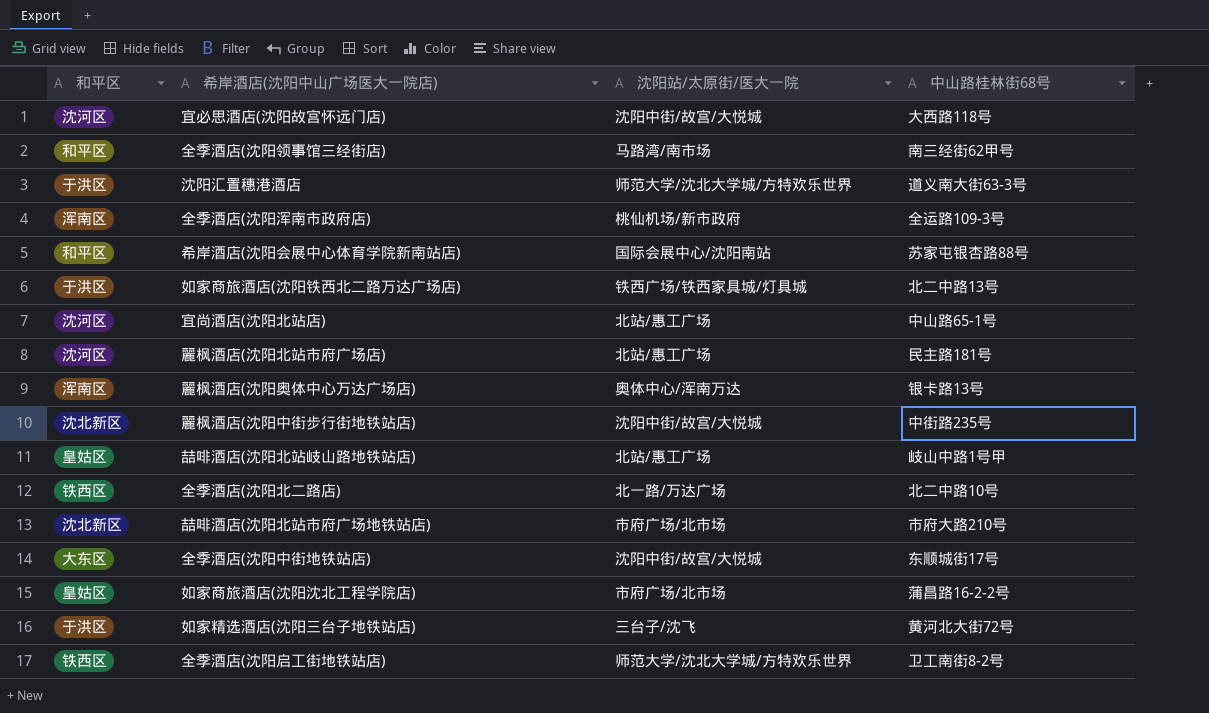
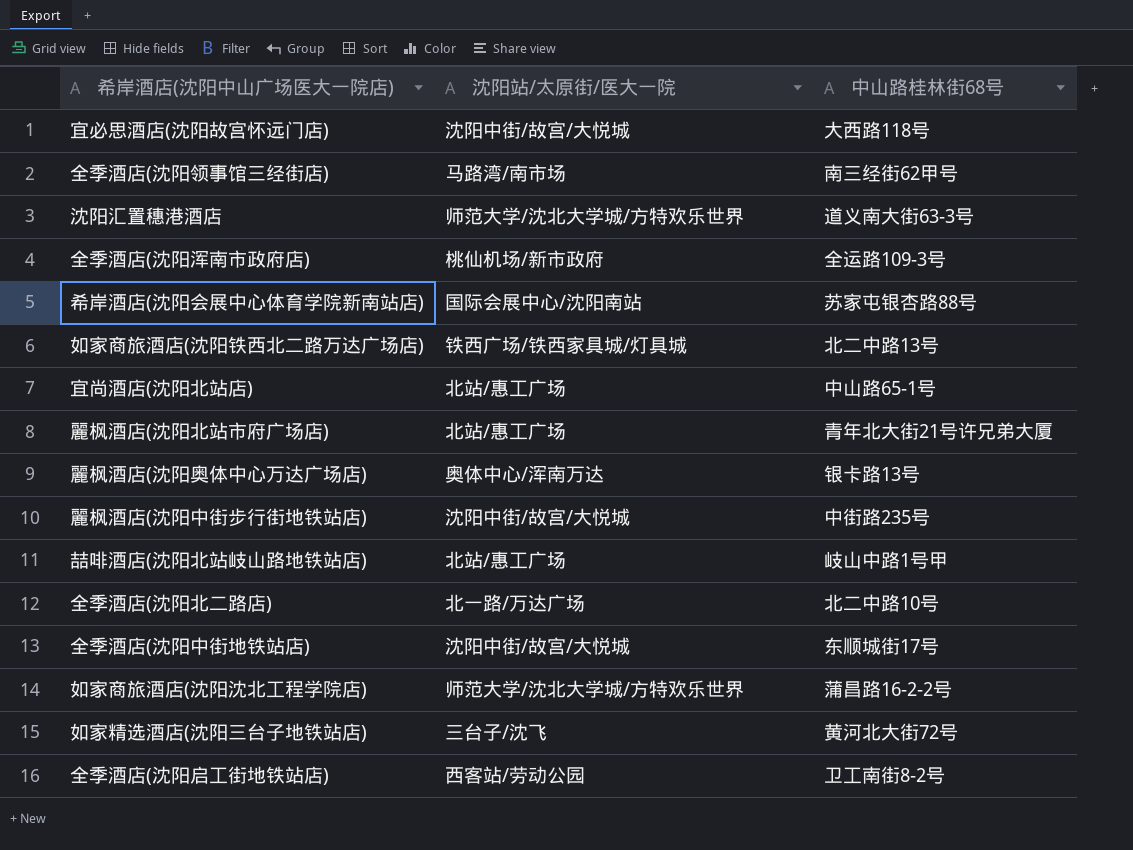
column 和平区 | position: 1 -> none
row 喆啡酒店(沈阳北站市府广场地铁站店): 沈北新区 | 市府广场/北市场 | 市府大路210号 -> none
麗枫酒店(沈阳北站市府广场店) | 中山路桂林街68号: 民主路181号 -> 青年北大街21号许兄弟大厦
如家商旅酒店(沈阳沈北工程学院店) | 沈阳站/太原街/医大一院: 市府广场/北市场 -> 师范大学/沈北大学城/方特欢乐世界
全季酒店(沈阳启工街地铁站店) | 沈阳站/太原街/医大一院: 师范大学/沈北大学城/方特欢乐世界 -> 西客站/劳动公园

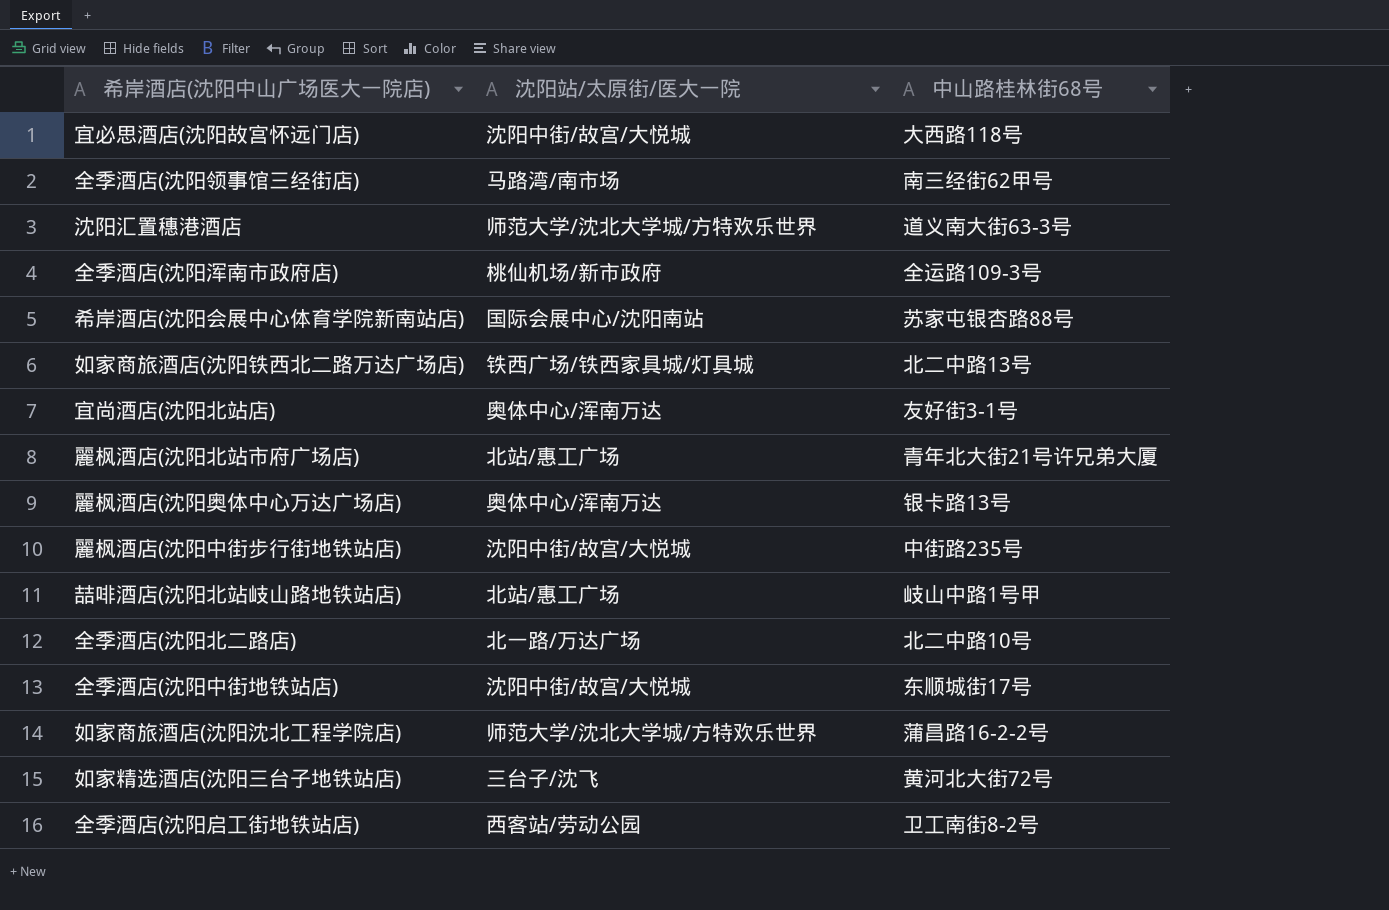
宜尚酒店(沈阳北站店) | 沈阳站/太原街/医大一院: 北站/惠工广场 -> 奥体中心/浑南万达
宜尚酒店(沈阳北站店) | 中山路桂林街68号: 中山路65-1号 -> 友好街3-1号

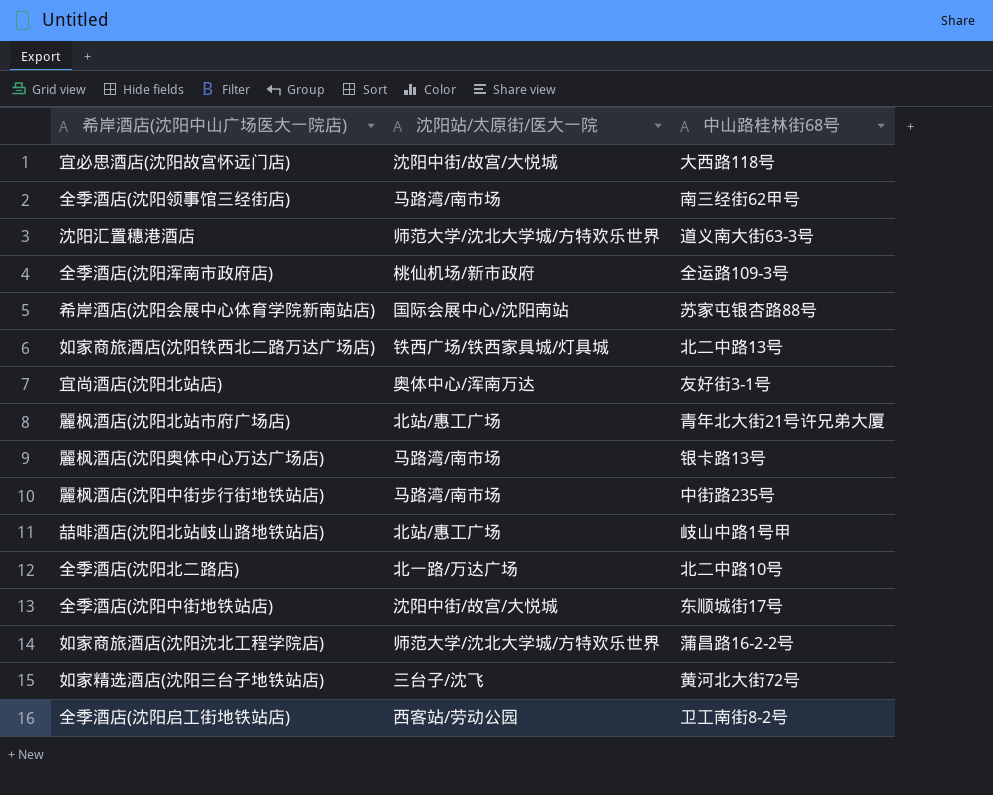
麗枫酒店(沈阳奥体中心万达广场店) | 沈阳站/太原街/医大一院: 奥体中心/浑南万达 -> 马路湾/南市场
麗枫酒店(沈阳中街步行街地铁站店) | 沈阳站/太原街/医大一院: 沈阳中街/故宫/大悦城 -> 马路湾/南市场

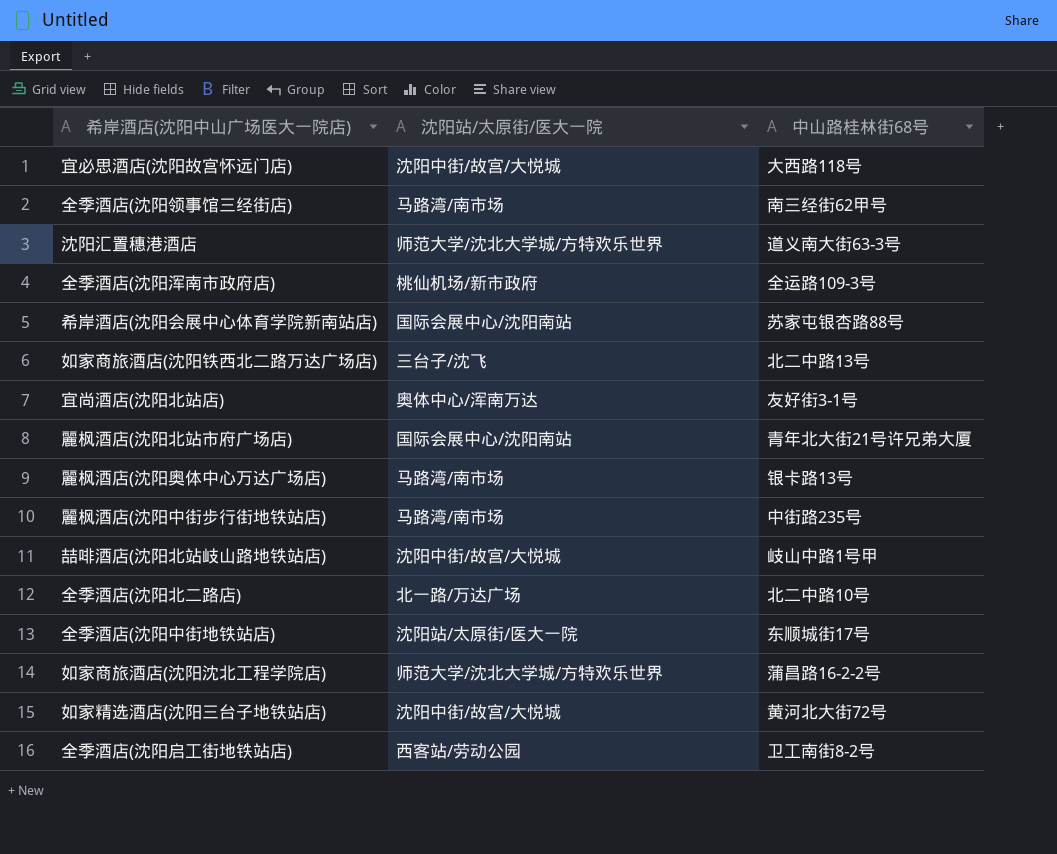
如家商旅酒店(沈阳铁西北二路万达广场店) | 沈阳站/太原街/医大一院: 铁西广场/铁西家具城/灯具城 -> 三台子/沈飞
麗枫酒店(沈阳北站市府广场店) | 沈阳站/太原街/医大一院: 北站/惠工广场 -> 国际会展中心/沈阳南站
喆啡酒店(沈阳北站岐山路地铁站店) | 沈阳站/太原街/医大一院: 北站/惠工广场 -> 沈阳中街/故宫/大悦城
全季酒店(沈阳中街地铁站店) | 沈阳站/太原街/医大一院: 沈阳中街/故宫/大悦城 -> 沈阳站/太原街/医大一院
如家精选酒店(沈阳三台子地铁站店) | 沈阳站/太原街/医大一院: 三台子/沈飞 -> 沈阳中街/故宫/大悦城

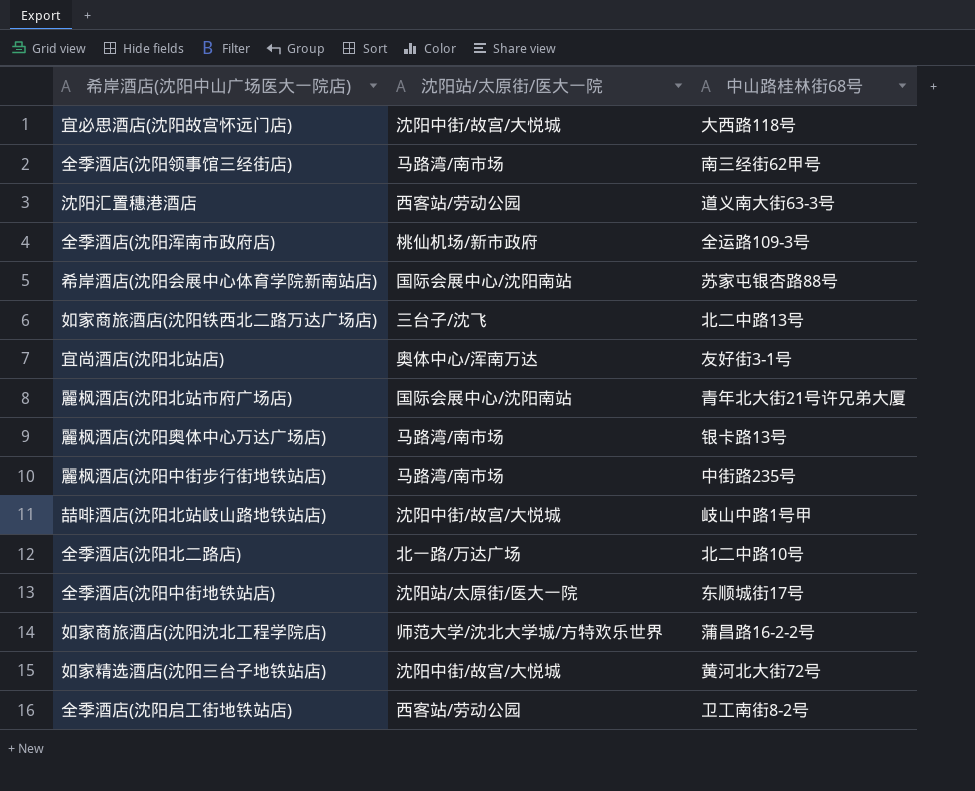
沈阳汇置穗港酒店 | 沈阳站/太原街/医大一院: 师范大学/沈北大学城/方特欢乐世界 -> 西客站/劳动公园

